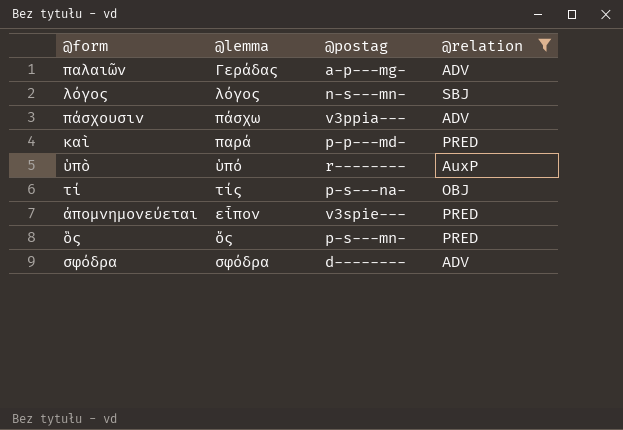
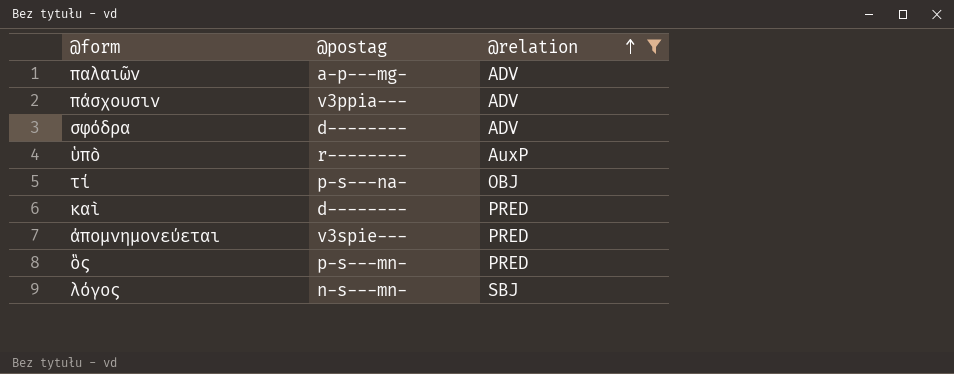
row order: none -> @relation ascending
column @lemma | position: 2 -> none
καὶ | @postag: p-p---md- -> d--------

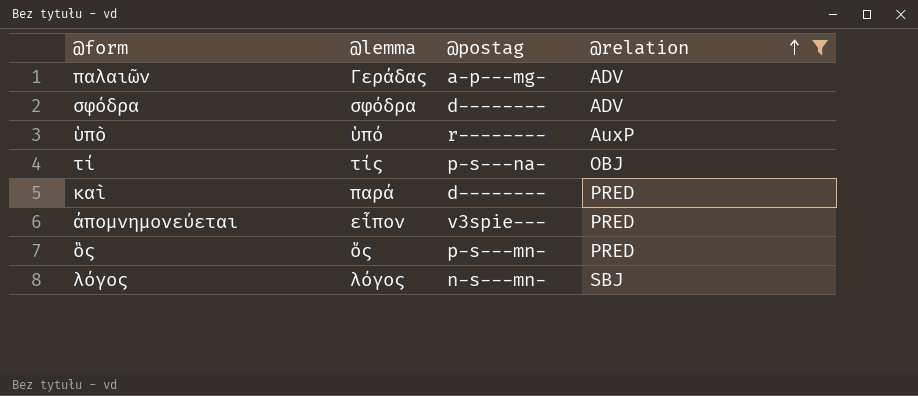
column @lemma | position: none -> 2
row πάσχουσιν: v3ppia--- | ADV -> none

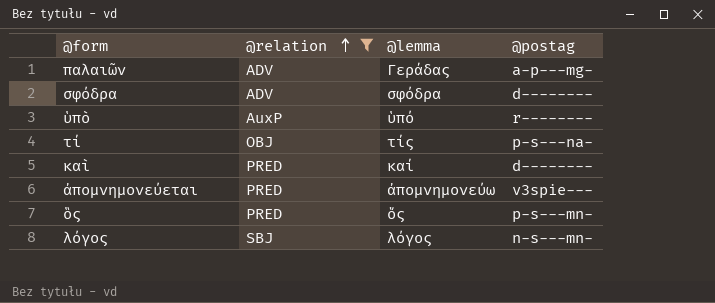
column @relation | position: 4 -> 2
καὶ | @lemma: παρά -> καί
ἀπομνημονεύεται | @lemma: εἶπον -> ἀπομνημονεύω

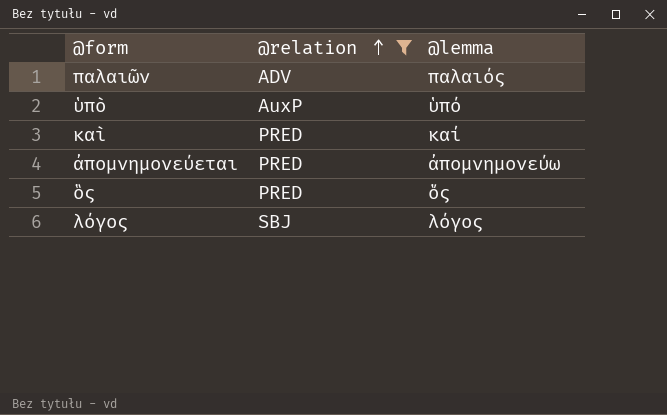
column @postag | position: 4 -> none
row σφόδρα: ADV | σφόδρα | d-------- -> none
row τί: OBJ | τίς | p-s---na- -> none
παλαιῶν | @lemma: Γεράδας -> παλαιός

